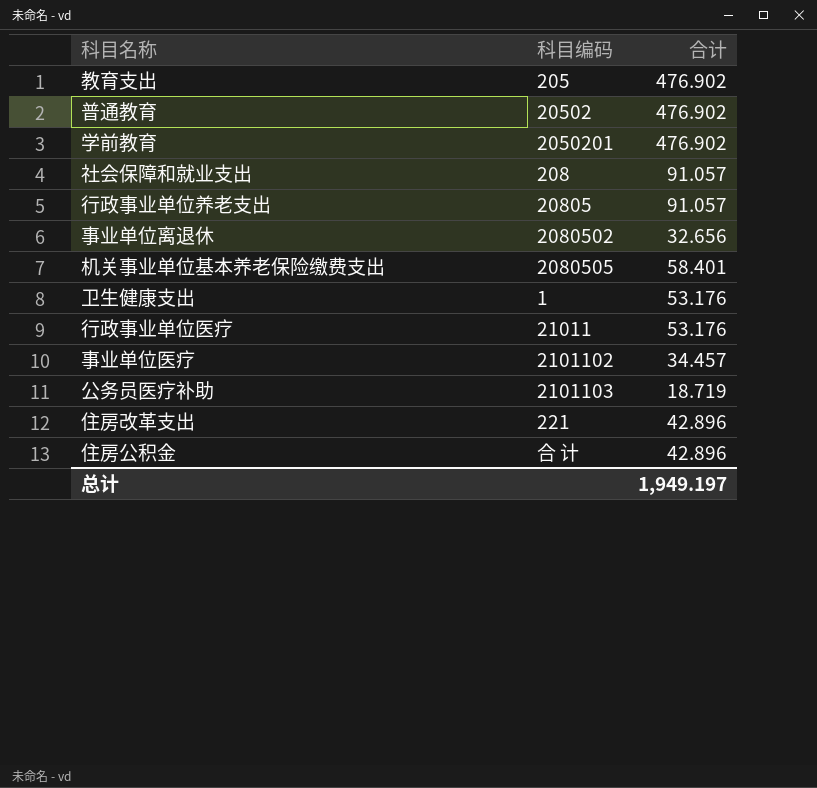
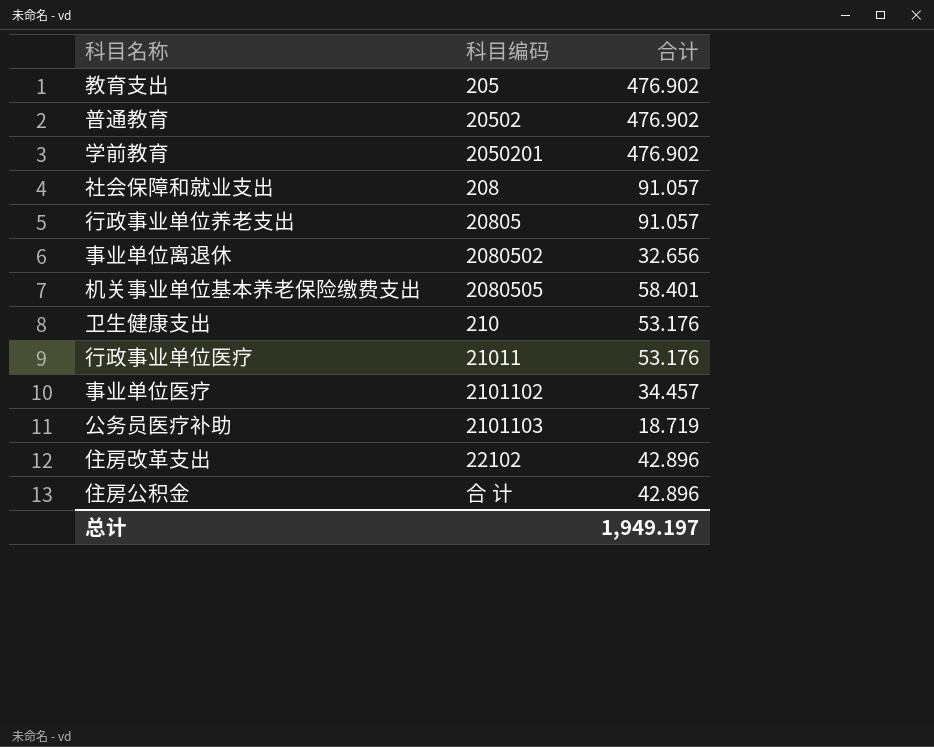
卫生健康支出 | 科目编码: 1 -> 210
住房改革支出 | 科目编码: 221 -> 22102

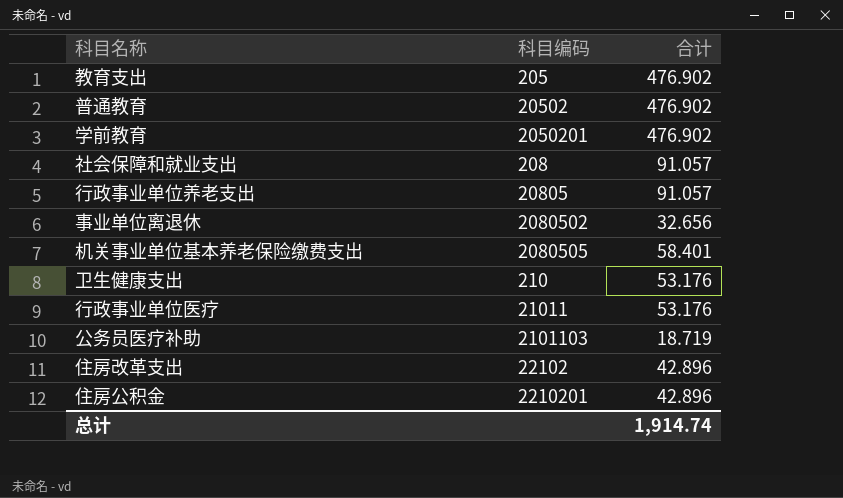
row 事业单位医疗: 2101102 | 34.457 -> none
住房公积金 | 科目编码: 合 计 -> 2210201
总计 | 合计: 1,949.197 -> 1,914.74

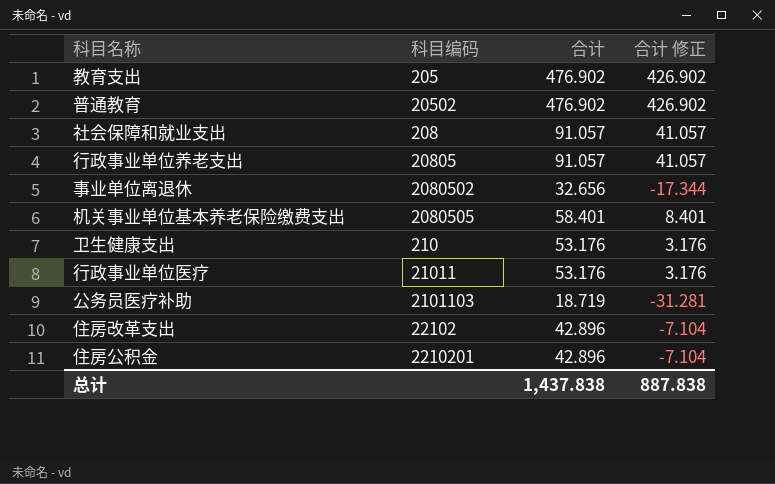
column 合计 修正 | formula: none -> [合计] - 50
row 学前教育: 2050201 | 476.902 -> none
总计 | 合计: 1,914.74 -> 1,437.838

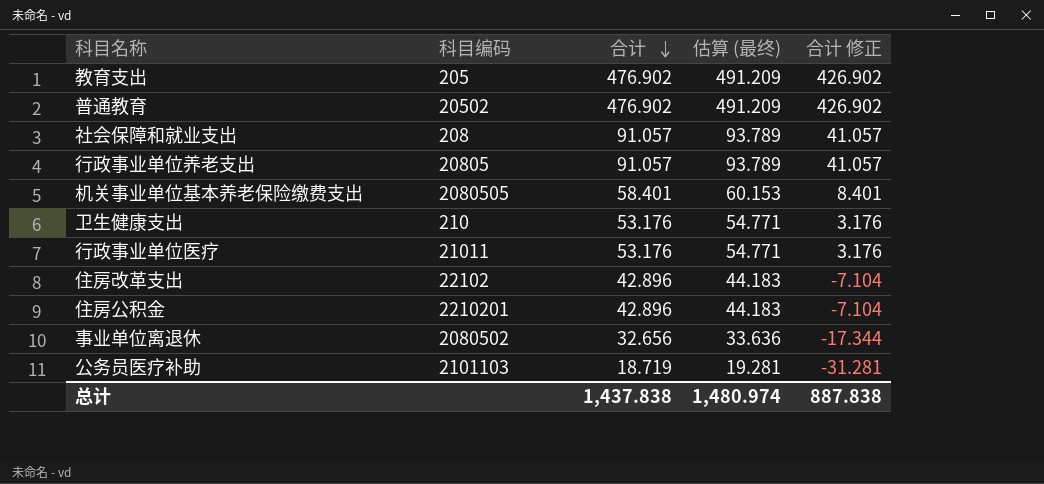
row order: none -> 合计 descending
column 估算 (最终) | formula: none -> [合计] * 1.03

